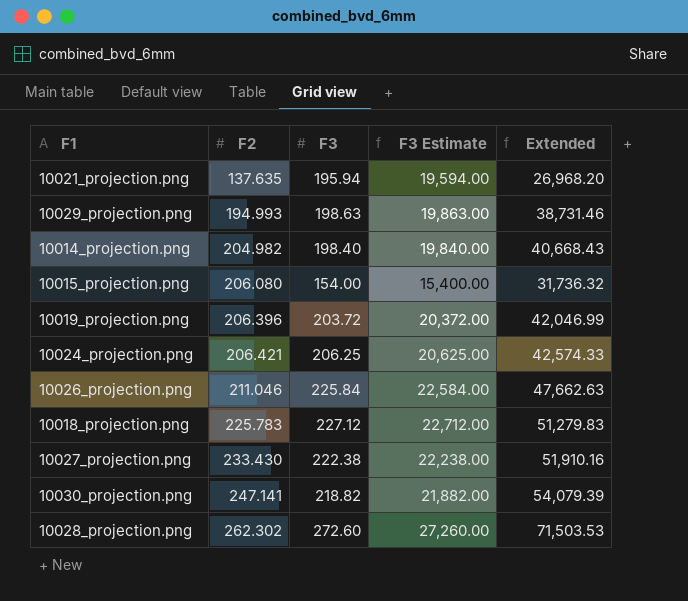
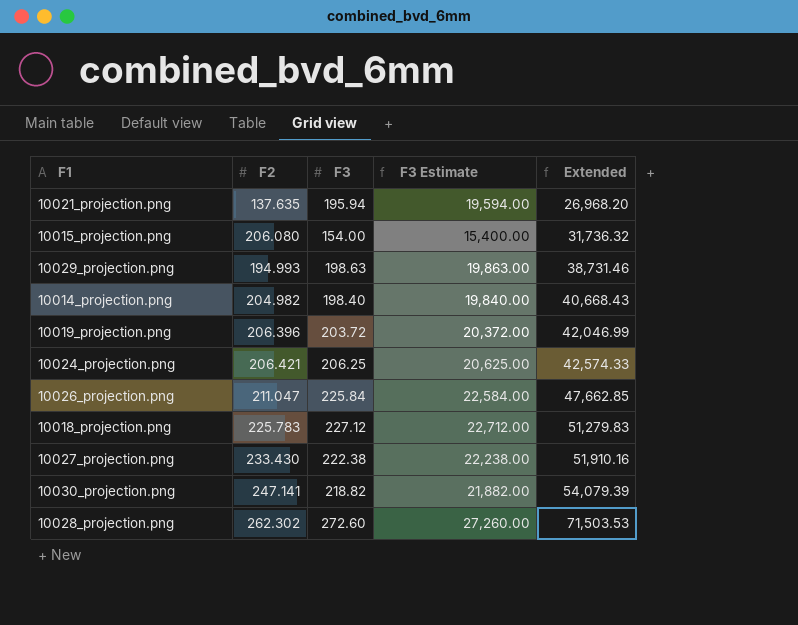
row order: F2 ascending -> Extended ascending
10026_projection.png | F2: 211.046 -> 211.047
10026_projection.png | Extended: 47,662.63 -> 47,662.85

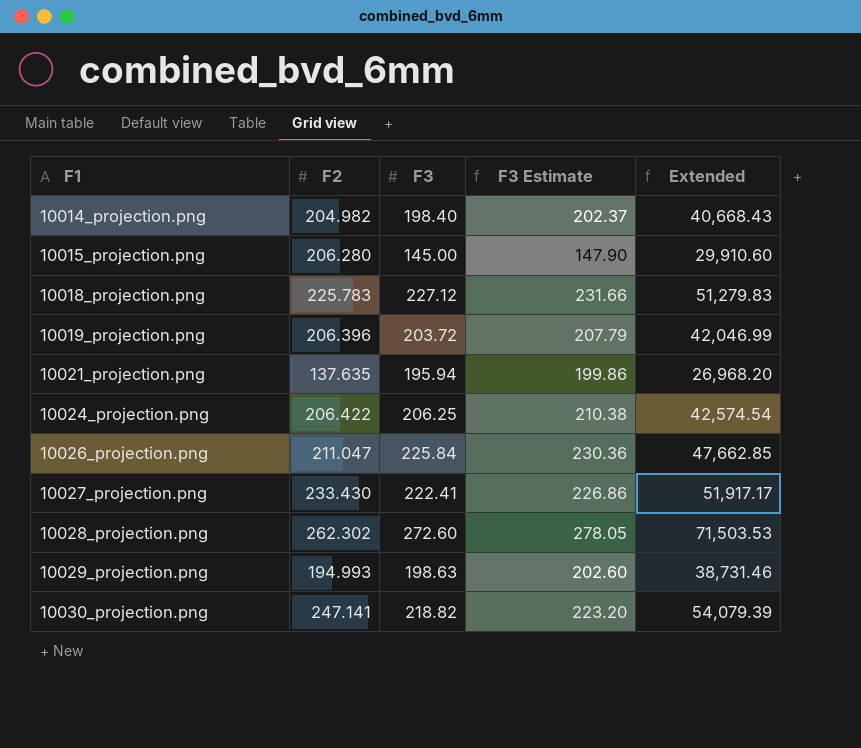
row order: Extended ascending -> F1 ascending
column F3 Estimate | formula: [F3] * 100 -> [F3] * 1.02
10015_projection.png | F2: 206.080 -> 206.280
10015_projection.png | F3: 154.00 -> 145.00
10015_projection.png | Extended: 31,736.32 -> 29,910.60
10024_projection.png | F2: 206.421 -> 206.422
10024_projection.png | Extended: 42,574.33 -> 42,574.54
10027_projection.png | F3: 222.38 -> 222.41
10027_projection.png | Extended: 51,910.16 -> 51,917.17

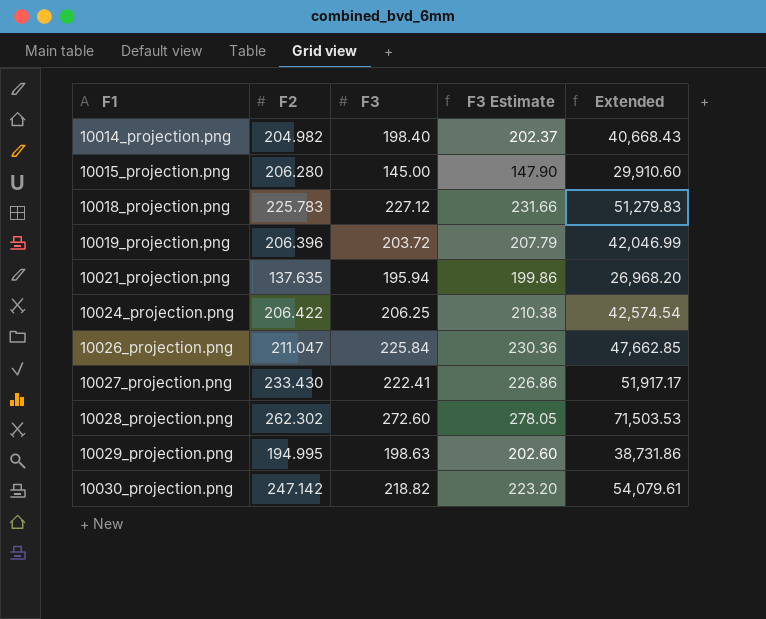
10029_projection.png | F2: 194.993 -> 194.995
10029_projection.png | Extended: 38,731.46 -> 38,731.86
10030_projection.png | F2: 247.141 -> 247.142
10030_projection.png | Extended: 54,079.39 -> 54,079.61

